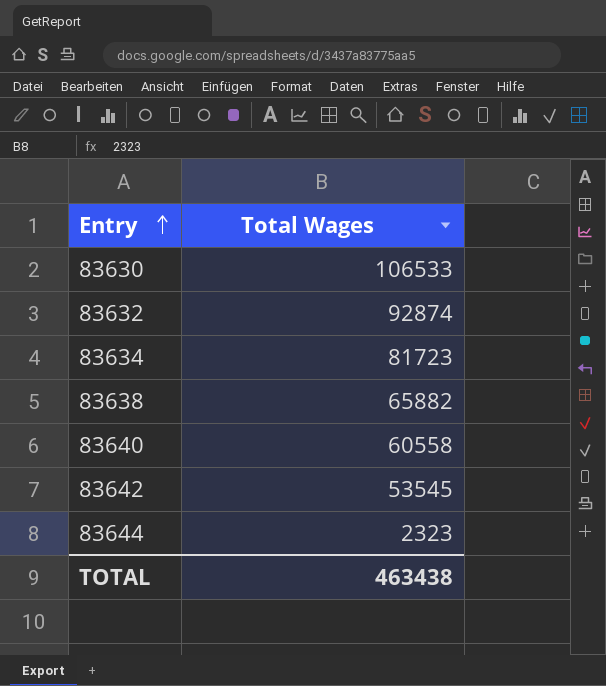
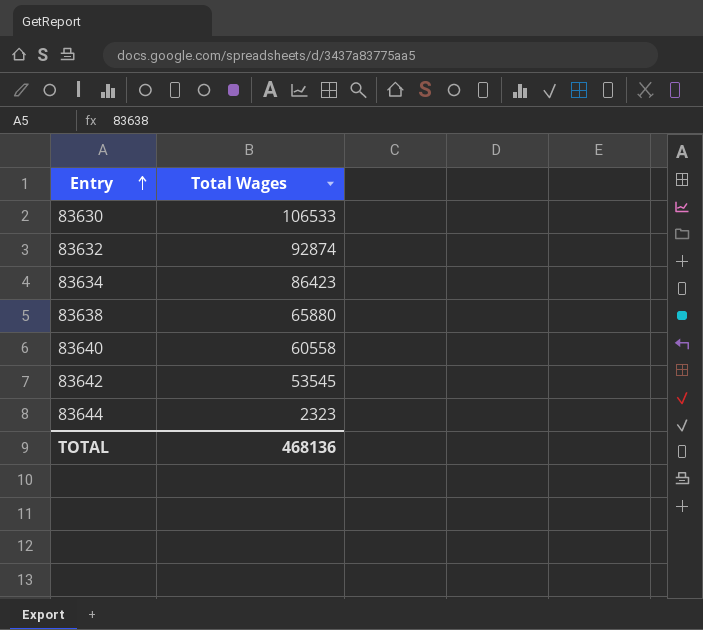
83634 | Total Wages: 81723 -> 86423
83638 | Total Wages: 65882 -> 65880
TOTAL | Total Wages: 463438 -> 468136

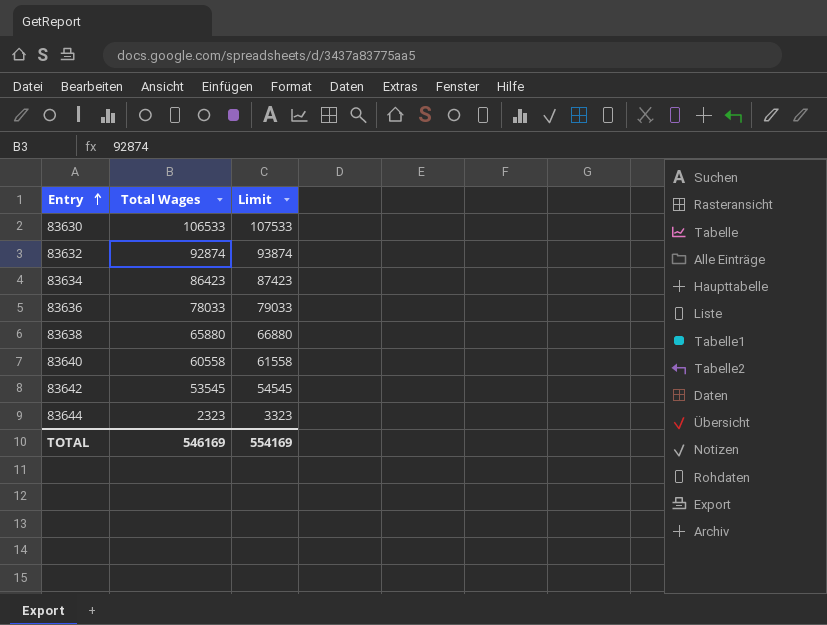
column Limit | formula: none -> [Total Wages] + 1000
row 83636: none -> 78033 | 79033
TOTAL | Total Wages: 468136 -> 546169

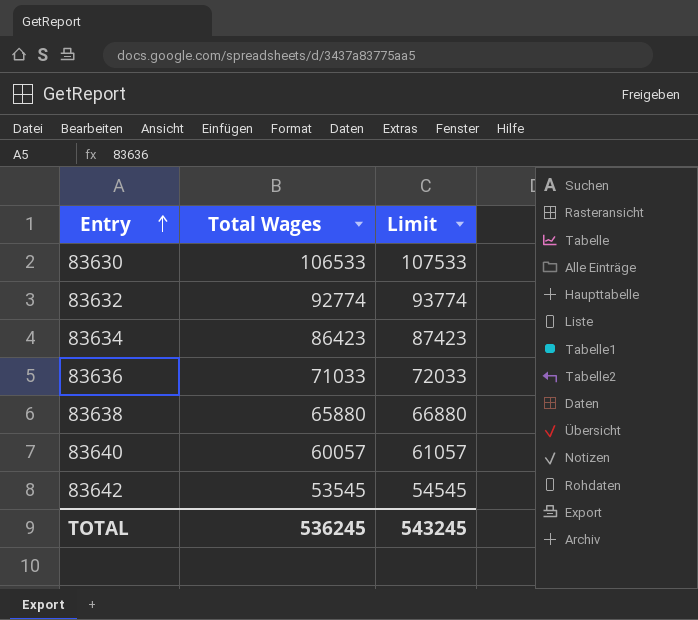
row 83644: 2323 | 3323 -> none
83632 | Total Wages: 92874 -> 92774
83632 | Limit: 93874 -> 93774
83636 | Total Wages: 78033 -> 71033
83636 | Limit: 79033 -> 72033
83640 | Total Wages: 60558 -> 60057
83640 | Limit: 61558 -> 61057
TOTAL | Total Wages: 546169 -> 536245
TOTAL | Limit: 554169 -> 543245

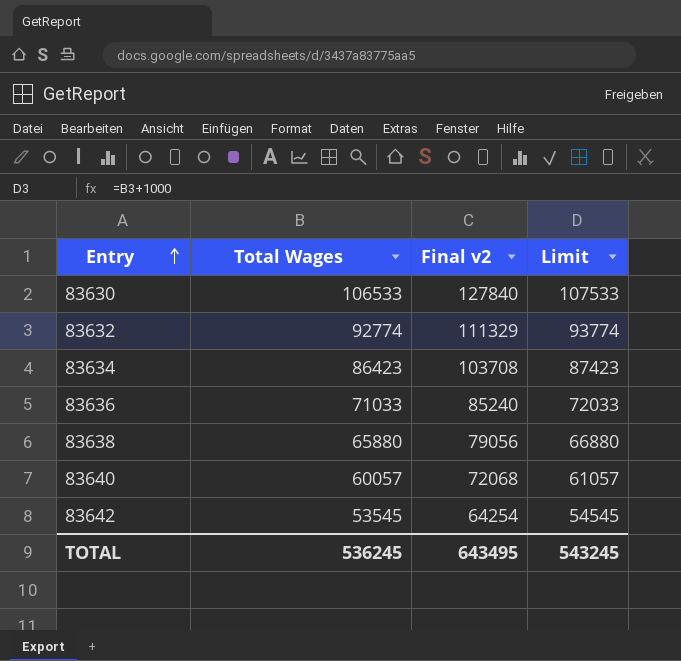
column Final v2 | formula: none -> [Total Wages] * 1.2

